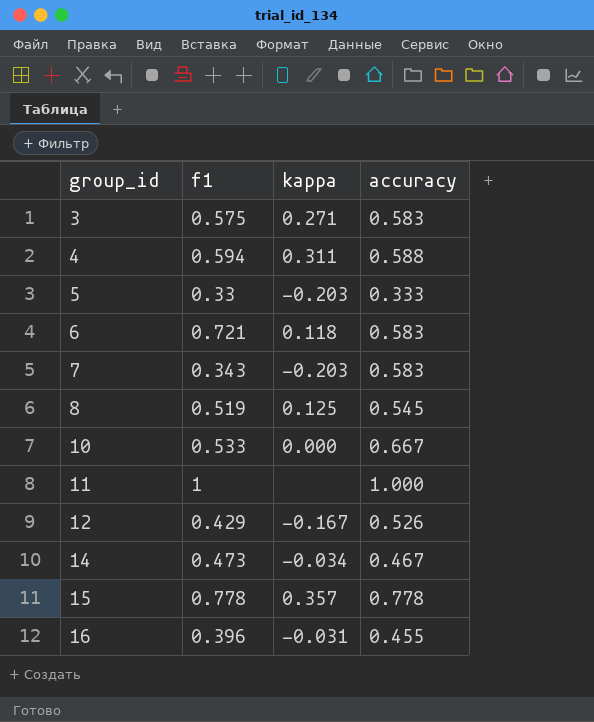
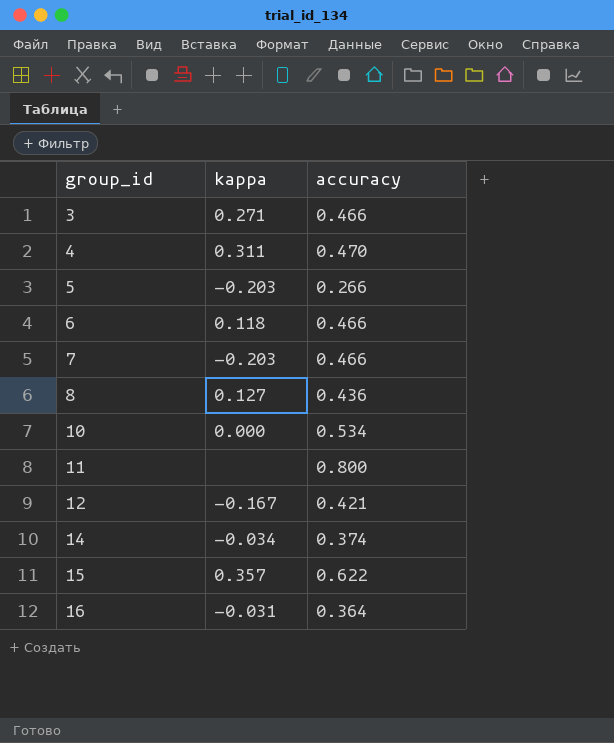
column f1 | position: 2 -> none
3 | accuracy: 0.583 -> 0.466
4 | accuracy: 0.588 -> 0.470
5 | accuracy: 0.333 -> 0.266
6 | accuracy: 0.583 -> 0.466
7 | accuracy: 0.583 -> 0.466
8 | kappa: 0.125 -> 0.127
8 | accuracy: 0.545 -> 0.436
10 | accuracy: 0.667 -> 0.534
11 | accuracy: 1.000 -> 0.800
12 | accuracy: 0.526 -> 0.421
14 | accuracy: 0.467 -> 0.374
15 | accuracy: 0.778 -> 0.622
16 | accuracy: 0.455 -> 0.364

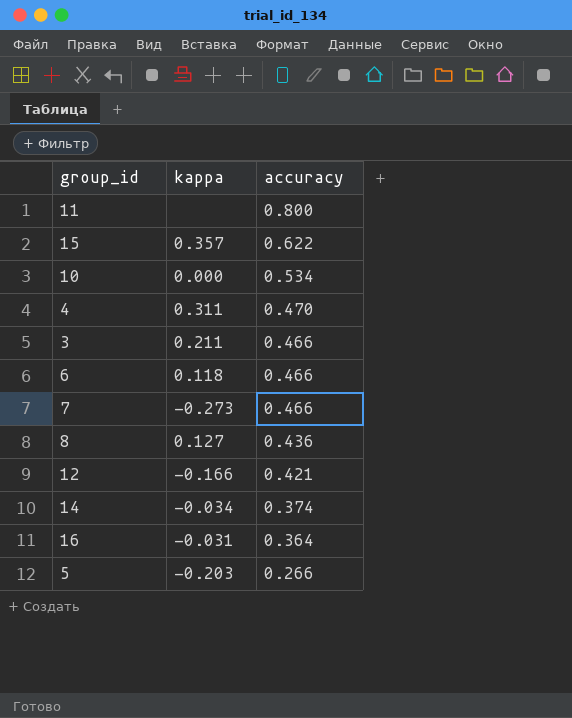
row order: group_id ascending -> accuracy descending
3 | kappa: 0.271 -> 0.211
7 | kappa: -0.203 -> -0.273
12 | kappa: -0.167 -> -0.166

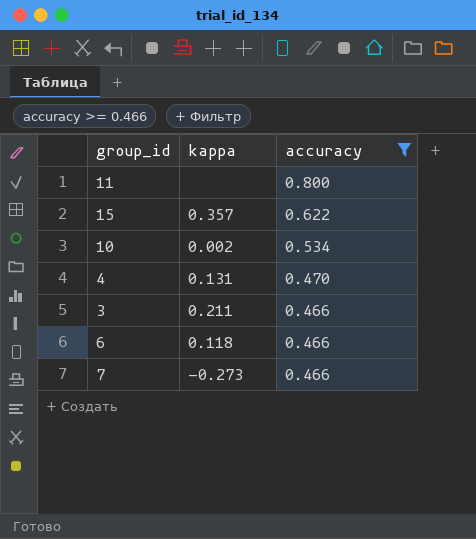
filter: none -> accuracy >= 0.466
10 | kappa: 0.000 -> 0.002
4 | kappa: 0.311 -> 0.131

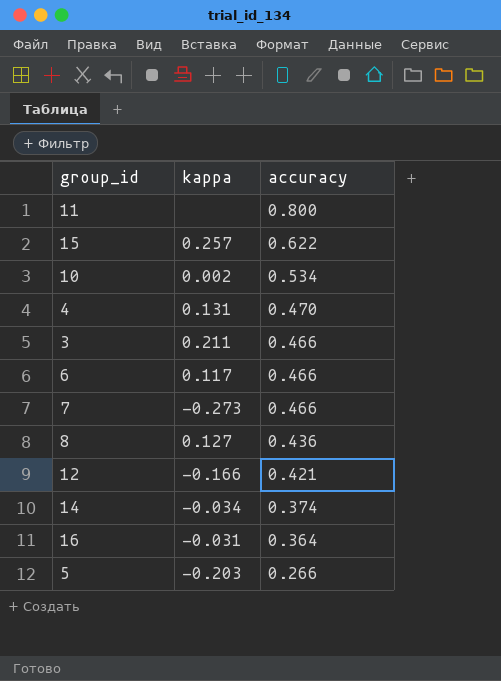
filter: accuracy >= 0.466 -> none
15 | kappa: 0.357 -> 0.257
6 | kappa: 0.118 -> 0.117

